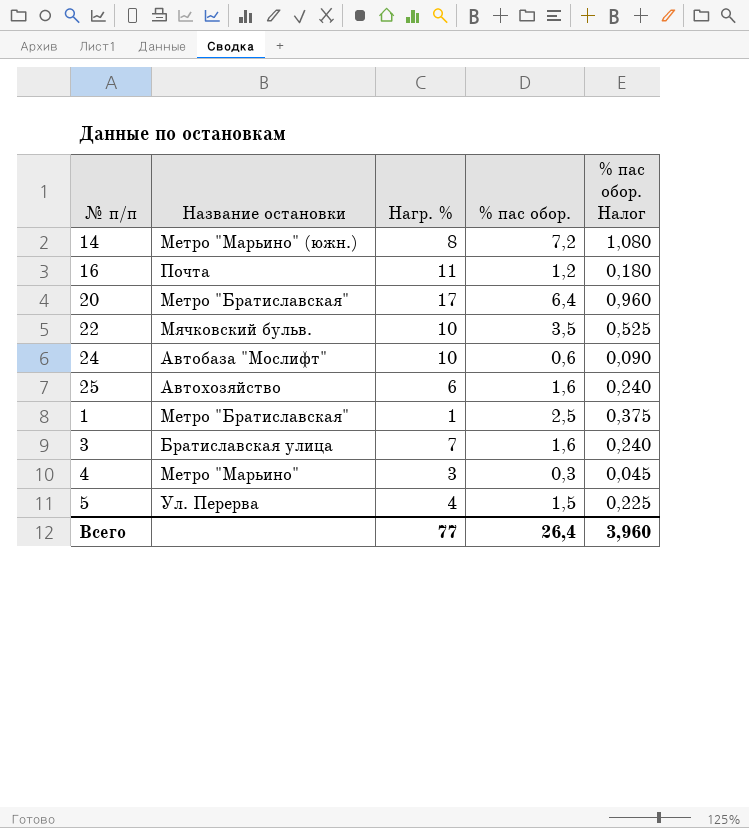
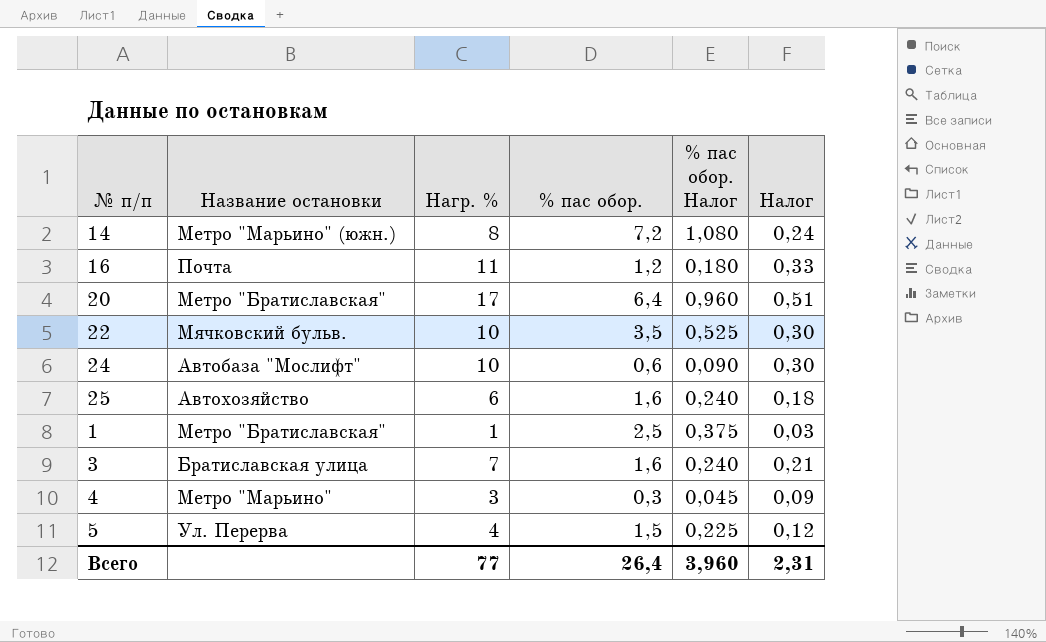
column Налог | formula: none -> [Нагр. %] * 0,03

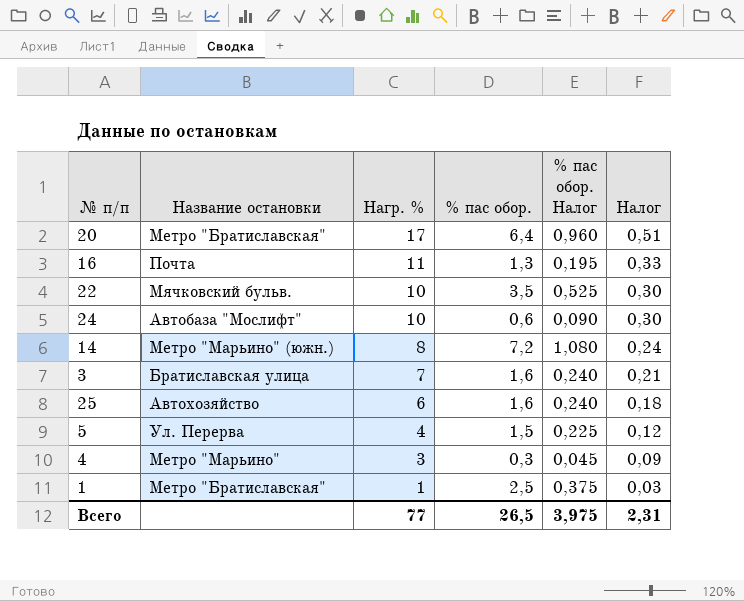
row order: none -> Нагр. % descending
16 | % пас обор.: 1,2 -> 1,3
16 | % пас обор. Налог: 0,180 -> 0,195
Всего | % пас обор.: 26,4 -> 26,5
Всего | % пас обор. Налог: 3,960 -> 3,975

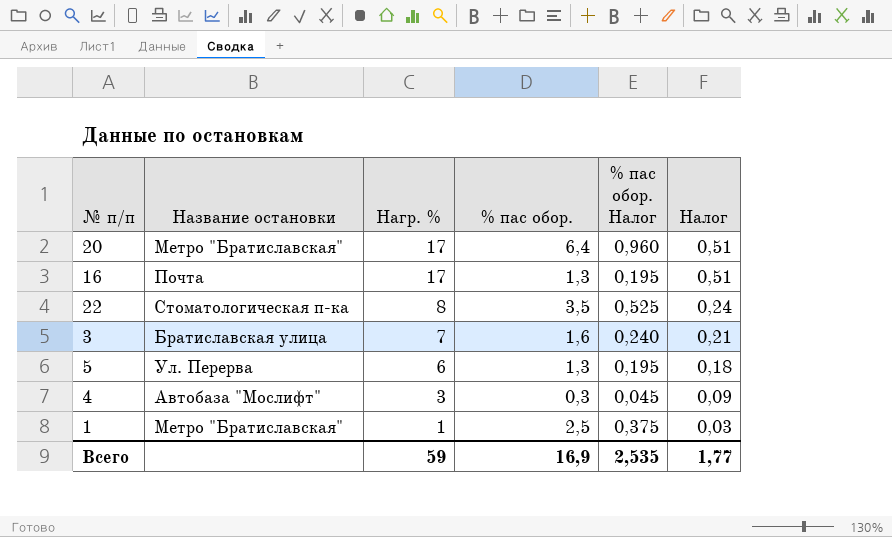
row 24: Автобаза "Мослифт" | 10 | 0,6 | 0,090 | 0,30 -> none
row 14: Метро "Марьино" (южн.) | 8 | 7,2 | 1,080 | 0,24 -> none
row 25: Автохозяйство | 6 | 1,6 | 0,240 | 0,18 -> none
16 | Нагр. %: 11 -> 17
16 | Налог: 0,33 -> 0,51
22 | Название остановки: Мячковский бульв. -> Стоматологическая п-ка
22 | Нагр. %: 10 -> 8
22 | Налог: 0,30 -> 0,24
5 | Нагр. %: 4 -> 6
5 | % пас обор.: 1,5 -> 1,3
5 | % пас обор. Налог: 0,225 -> 0,195
5 | Налог: 0,12 -> 0,18
4 | Название остановки: Метро "Марьино" -> Автобаза "Мослифт"
Всего | Нагр. %: 77 -> 59
Всего | % пас обор.: 26,5 -> 16,9
Всего | % пас обор. Налог: 3,975 -> 2,535
Всего | Налог: 2,31 -> 1,77

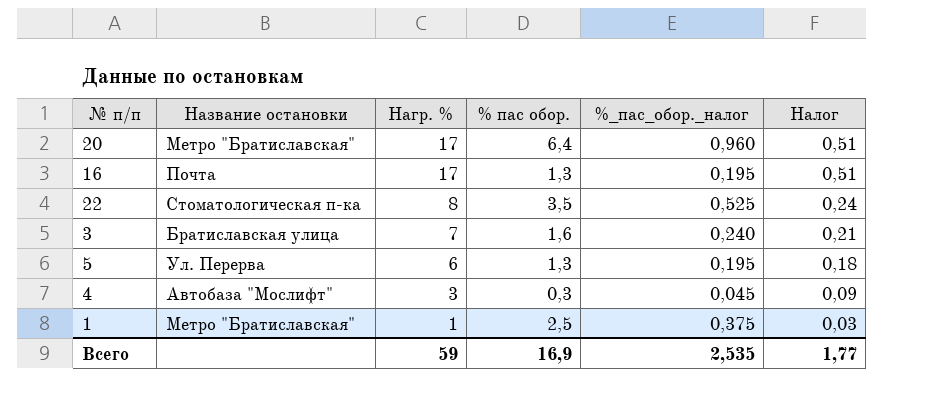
column name: % пас обор. Налог -> %_пас_обор._налог

